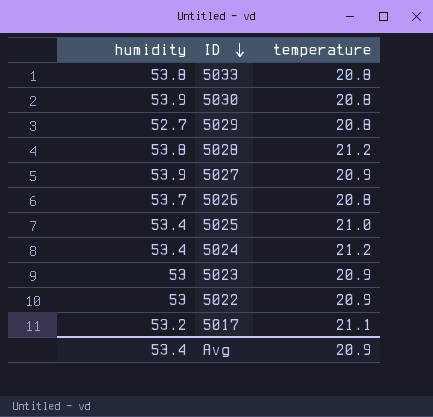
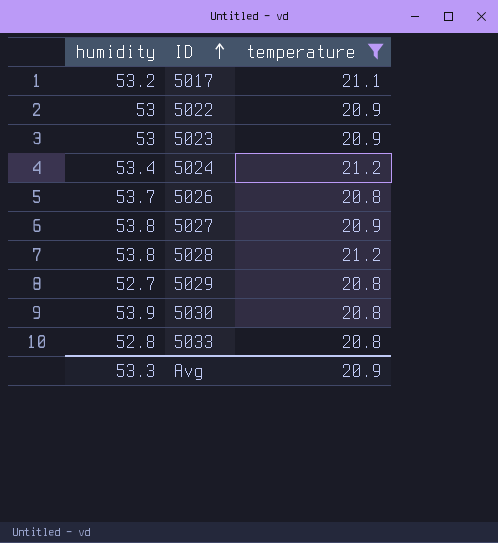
filter: none -> temperature != 21.0
row order: ID descending -> ID ascending
5027 | humidity: 53.9 -> 53.8
5033 | humidity: 53.8 -> 52.8
Avg | humidity: 53.4 -> 53.3

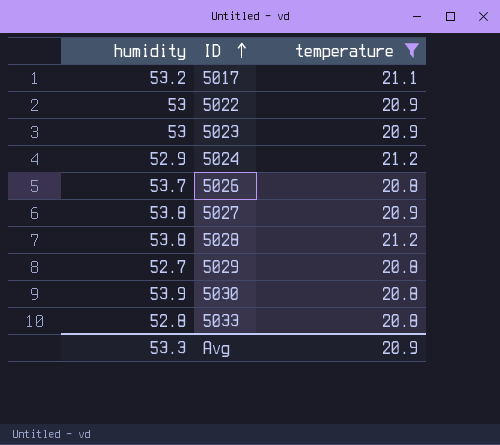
5024 | humidity: 53.4 -> 52.9

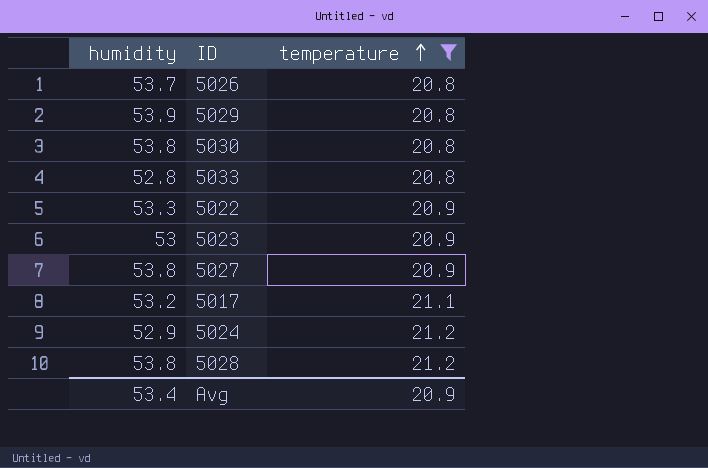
row order: ID ascending -> temperature ascending
5029 | humidity: 52.7 -> 53.9
5030 | humidity: 53.9 -> 53.8
5022 | humidity: 53 -> 53.3
Avg | humidity: 53.3 -> 53.4

